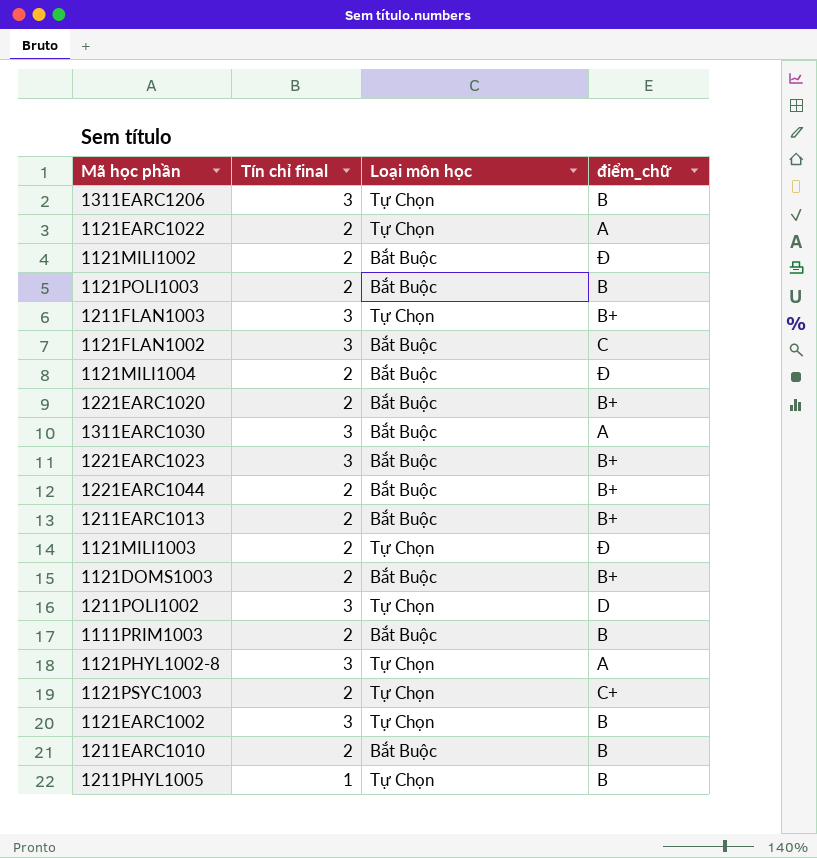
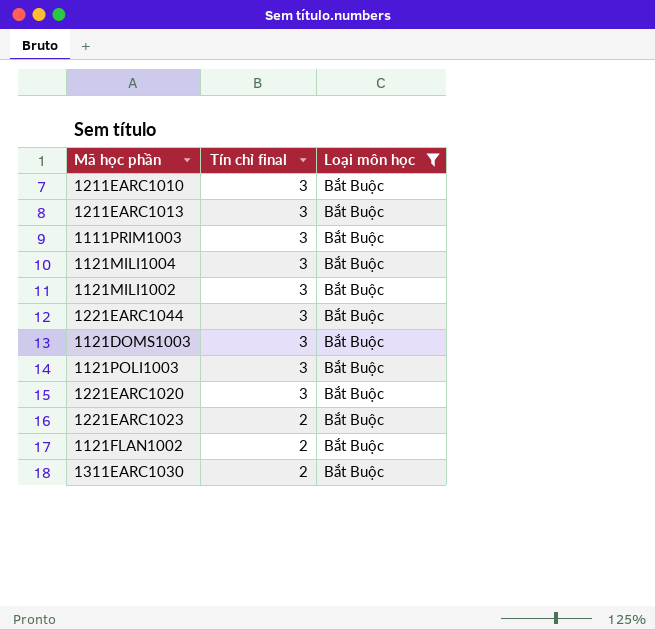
filter: none -> Loại môn học = Bắt Buộc
row order: none -> Tín chỉ final descending
column điểm_chữ | position: 4 -> none
1211EARC1010 | Tín chỉ final: 2 -> 3
1211EARC1013 | Tín chỉ final: 2 -> 3
1111PRIM1003 | Tín chỉ final: 2 -> 3
1121MILI1004 | Tín chỉ final: 2 -> 3
1121MILI1002 | Tín chỉ final: 2 -> 3
1221EARC1044 | Tín chỉ final: 2 -> 3
1121DOMS1003 | Tín chỉ final: 2 -> 3
1121POLI1003 | Tín chỉ final: 2 -> 3
1221EARC1020 | Tín chỉ final: 2 -> 3
1221EARC1023 | Tín chỉ final: 3 -> 2
1121FLAN1002 | Tín chỉ final: 3 -> 2
1311EARC1030 | Tín chỉ final: 3 -> 2

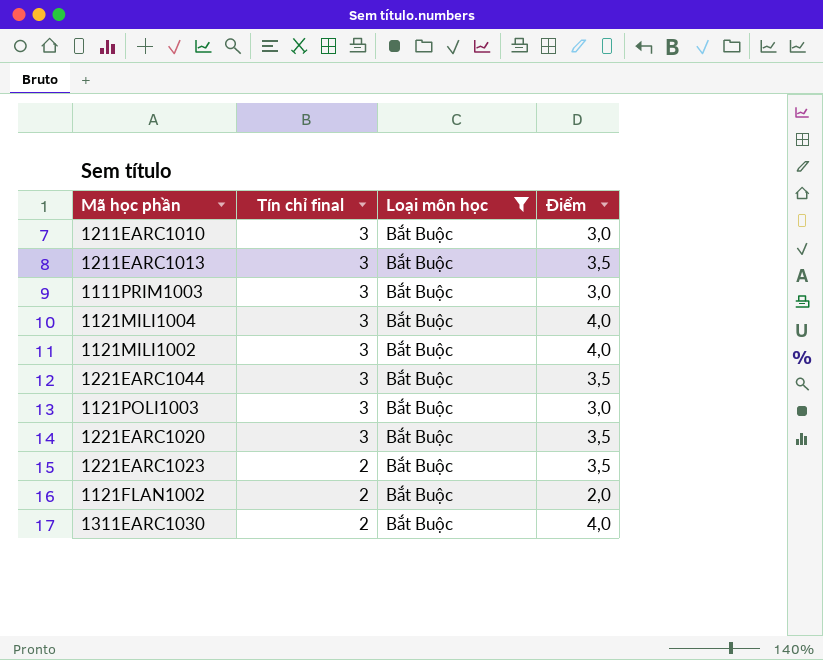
column Điểm | position: none -> 4
row 1121DOMS1003: 3 | Bắt Buộc -> none

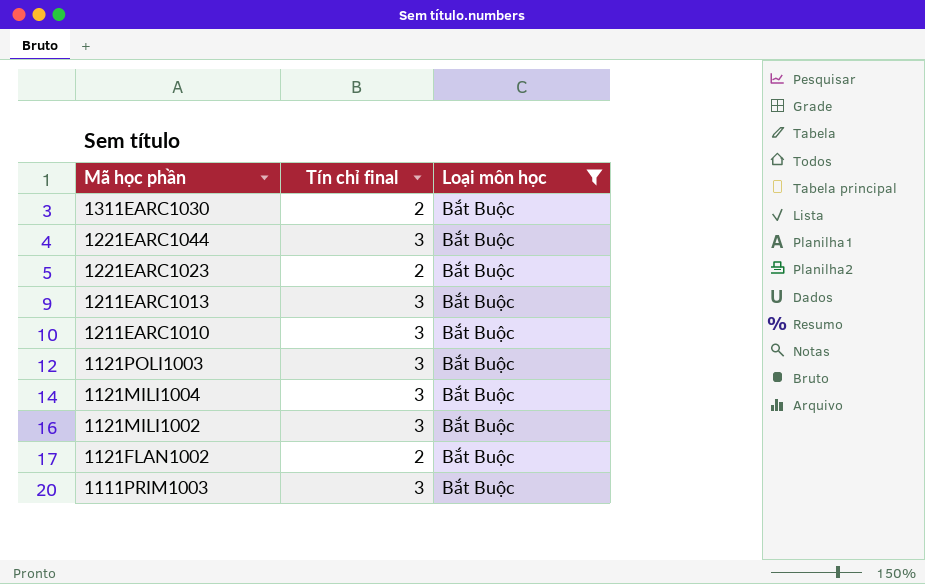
row order: Tín chỉ final descending -> Mã học phần descending
column Điểm | position: 4 -> none
row 1221EARC1020: 3 | Bắt Buộc | 3,5 -> none

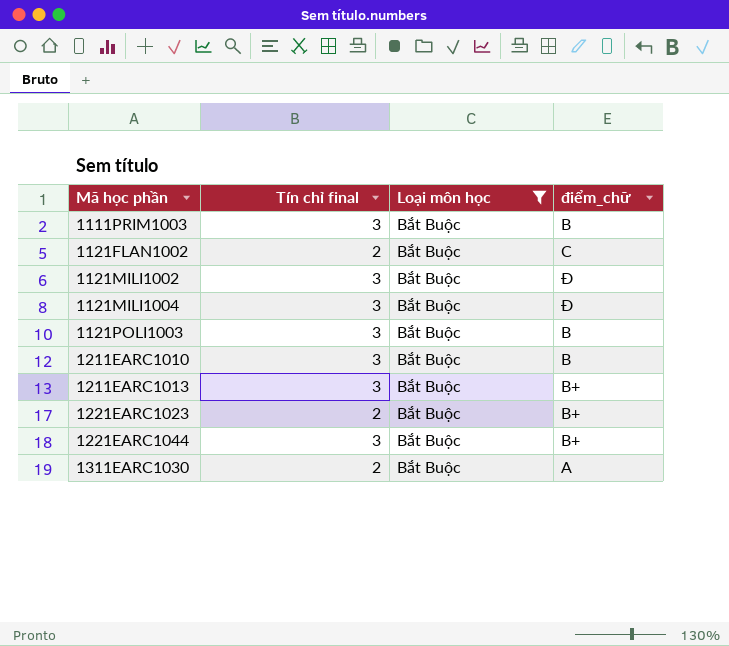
row order: Mã học phần descending -> Mã học phần ascending
column điểm_chữ | position: none -> 4

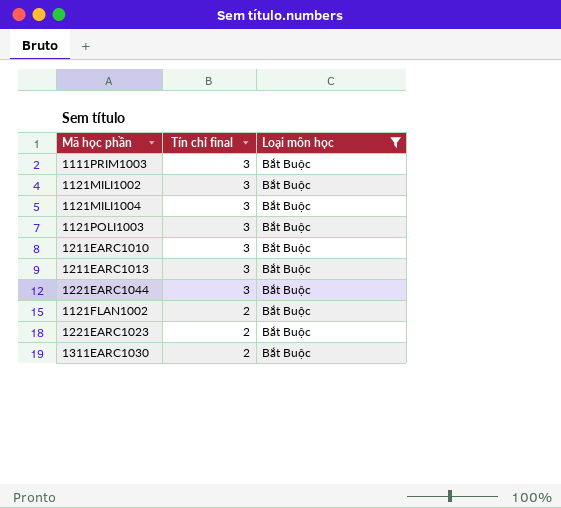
row order: Mã học phần ascending -> Tín chỉ final descending
column điểm_chữ | position: 4 -> none

